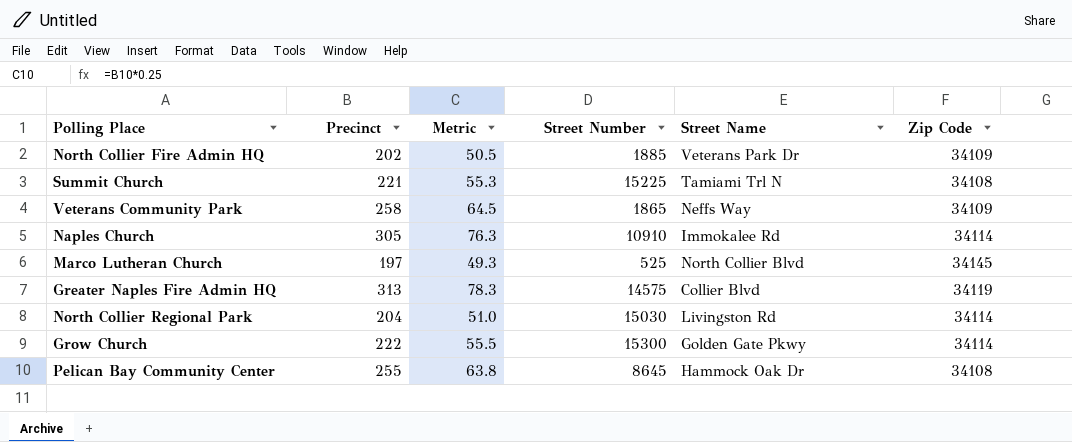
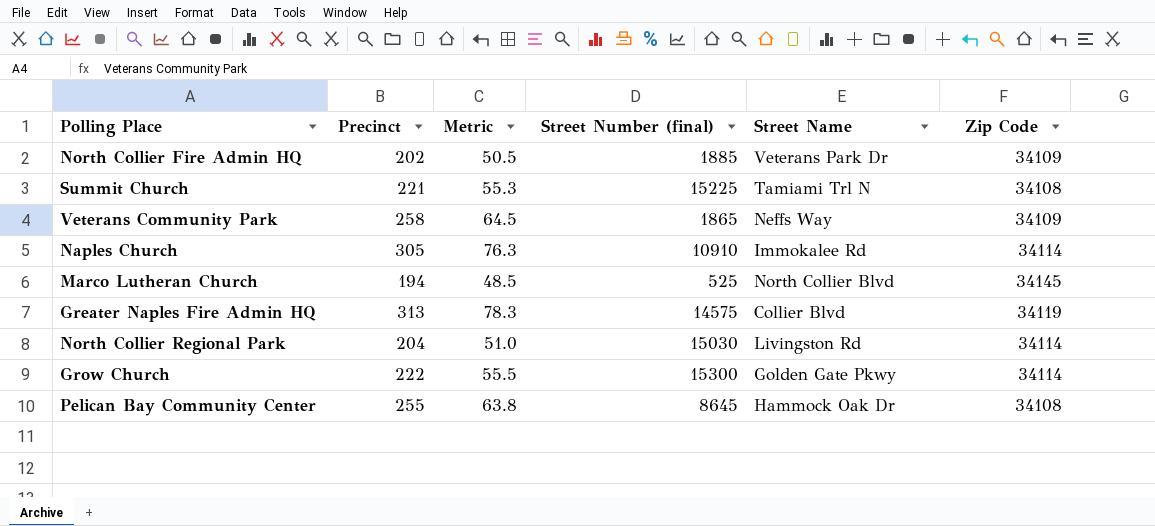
column name: Street Number -> Street Number (final)
Marco Lutheran Church | Precinct: 197 -> 194
Marco Lutheran Church | Metric: 49.3 -> 48.5

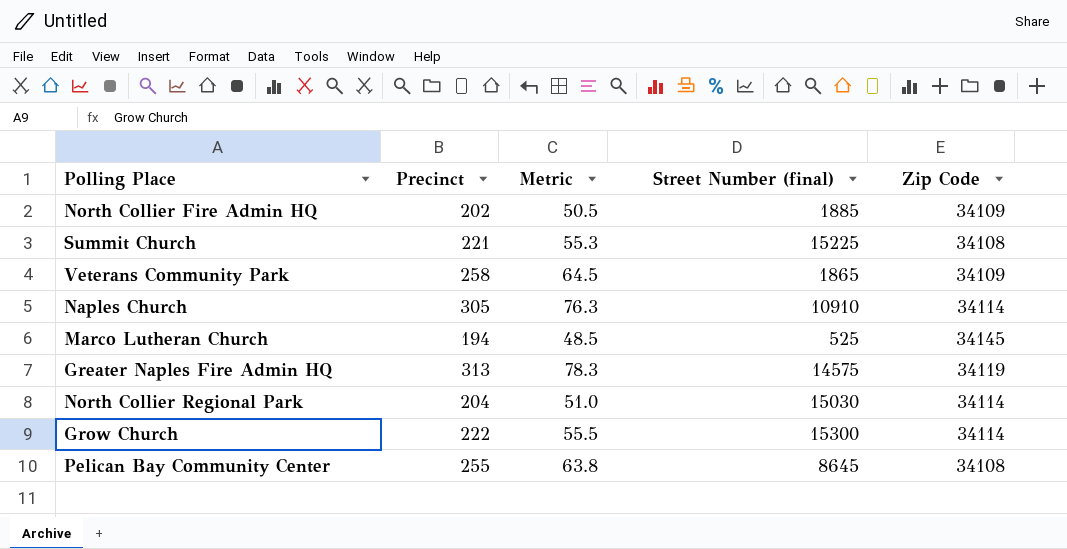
column Street Name | position: 5 -> none

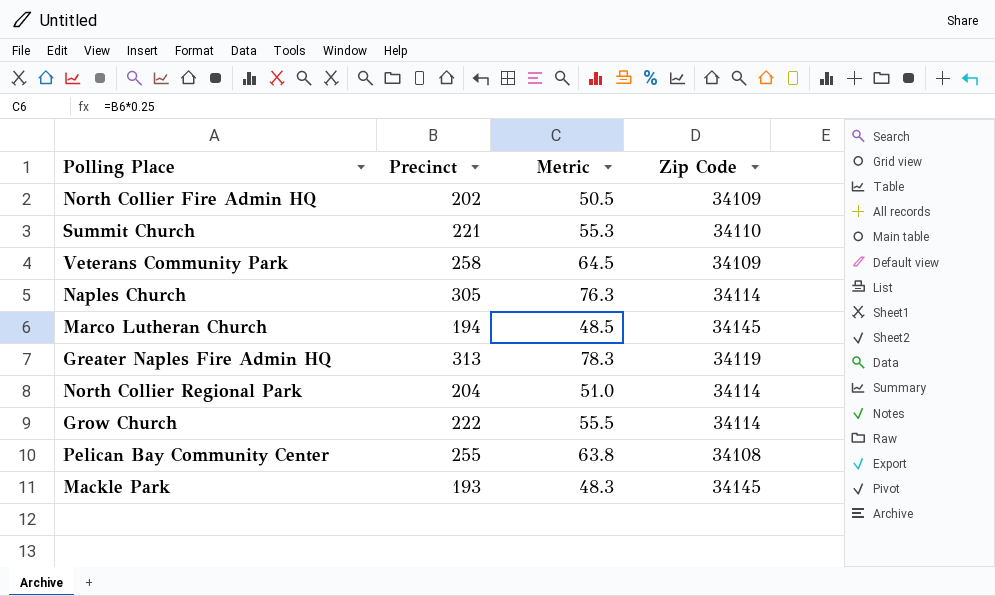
column Street Number (final) | position: 4 -> none
Summit Church | Zip Code: 34108 -> 34110
row Mackle Park: none -> 193 | 48.3 | 34145

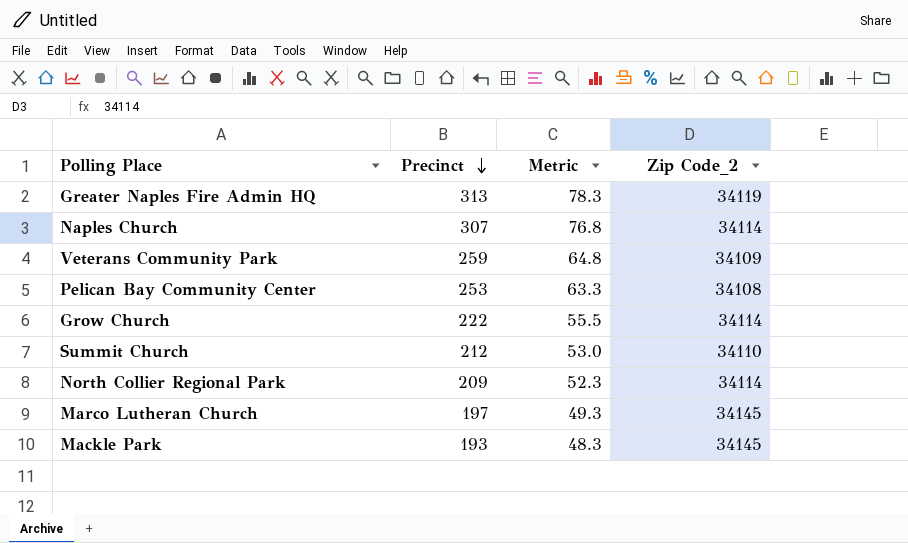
row order: none -> Precinct descending
column name: Zip Code -> Zip Code_2
row North Collier Fire Admin HQ: 202 | 50.5 | 34109 -> none
Naples Church | Precinct: 305 -> 307
Naples Church | Metric: 76.3 -> 76.8
Veterans Community Park | Precinct: 258 -> 259
Veterans Community Park | Metric: 64.5 -> 64.8
Pelican Bay Community Center | Precinct: 255 -> 253
Pelican Bay Community Center | Metric: 63.8 -> 63.3
Summit Church | Precinct: 221 -> 212
Summit Church | Metric: 55.3 -> 53.0
North Collier Regional Park | Precinct: 204 -> 209
North Collier Regional Park | Metric: 51.0 -> 52.3
Marco Lutheran Church | Precinct: 194 -> 197
Marco Lutheran Church | Metric: 48.5 -> 49.3

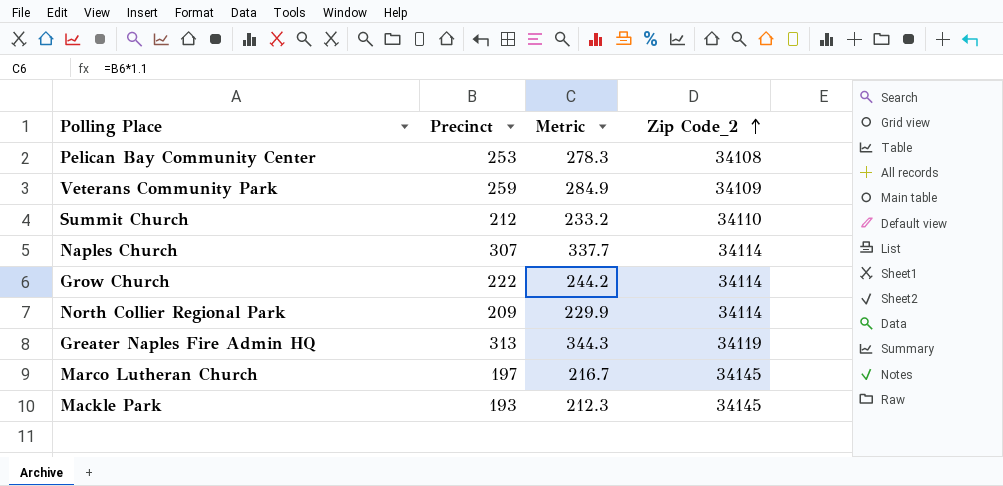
row order: Precinct descending -> Zip Code_2 ascending
column Metric | formula: [Precinct] * 0.25 -> [Precinct] * 1.1

